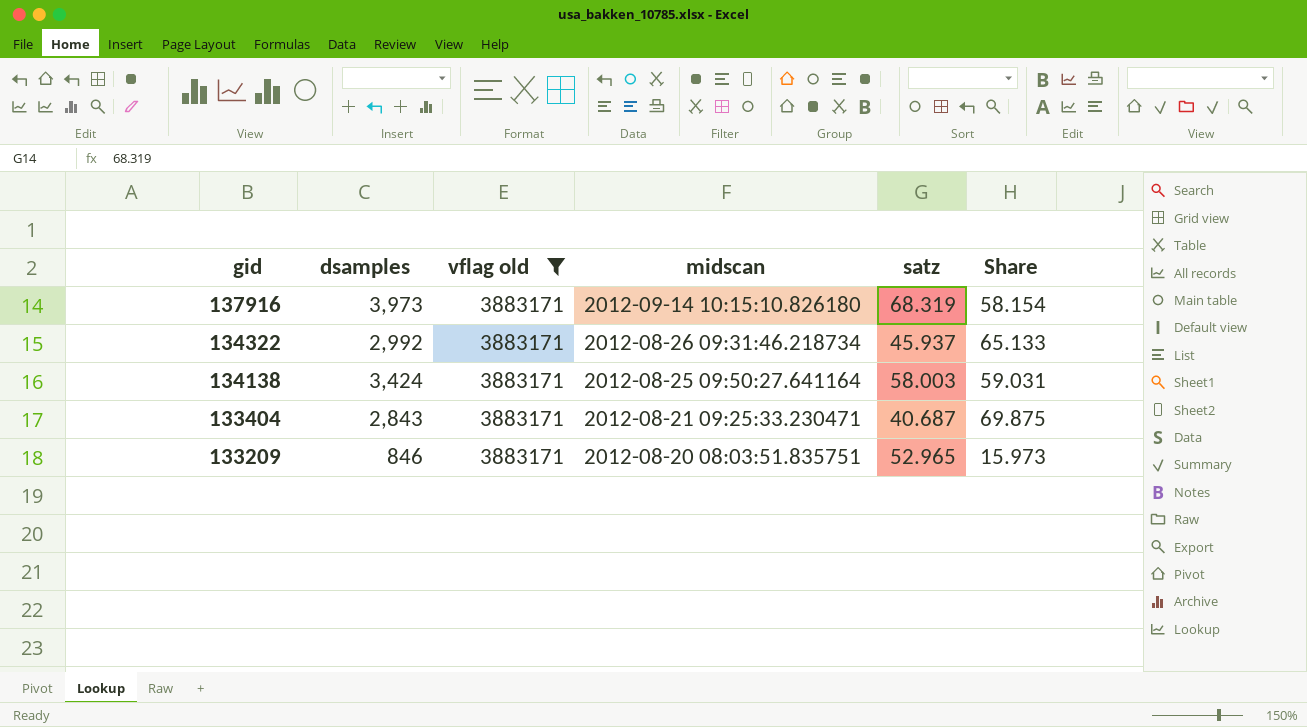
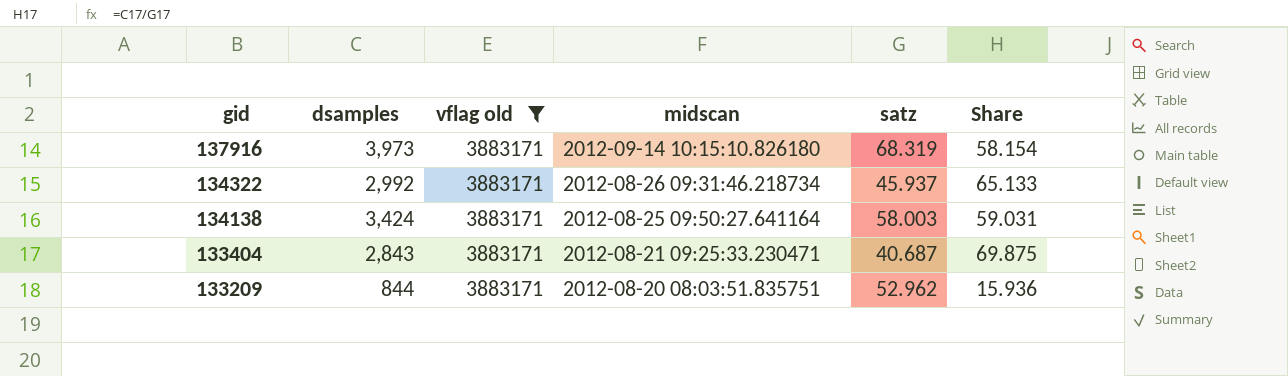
133209 | dsamples: 846 -> 844
133209 | satz: 52.965 -> 52.962
133209 | Share: 15.973 -> 15.936

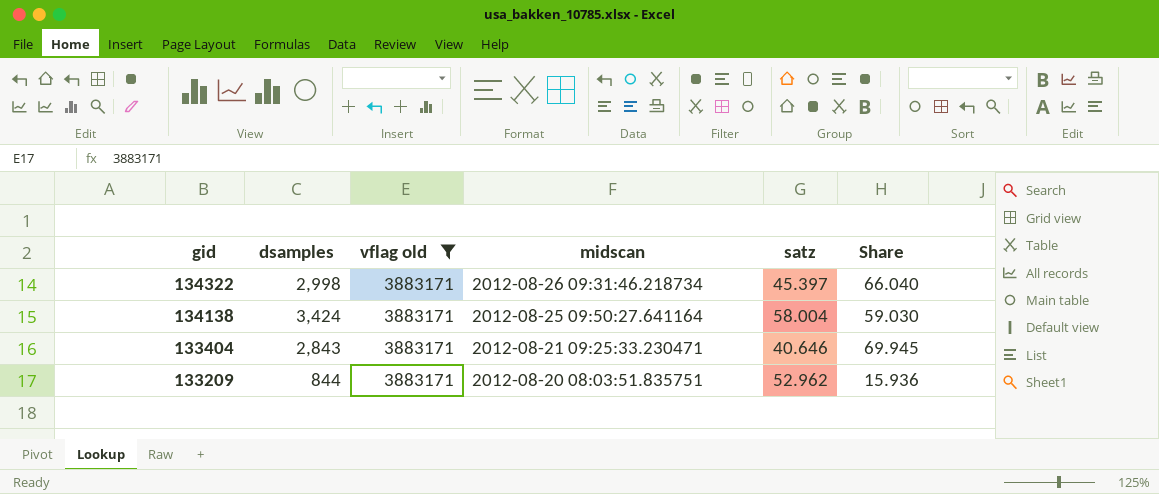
row 137916: 3,973 | 3883171 | 2012-09-14 10:15:10.826180 | 68.319 | 58.154 -> none
134322 | dsamples: 2,992 -> 2,998
134322 | satz: 45.937 -> 45.397
134322 | Share: 65.133 -> 66.040
134138 | satz: 58.003 -> 58.004
134138 | Share: 59.031 -> 59.030
133404 | satz: 40.687 -> 40.646
133404 | Share: 69.875 -> 69.945

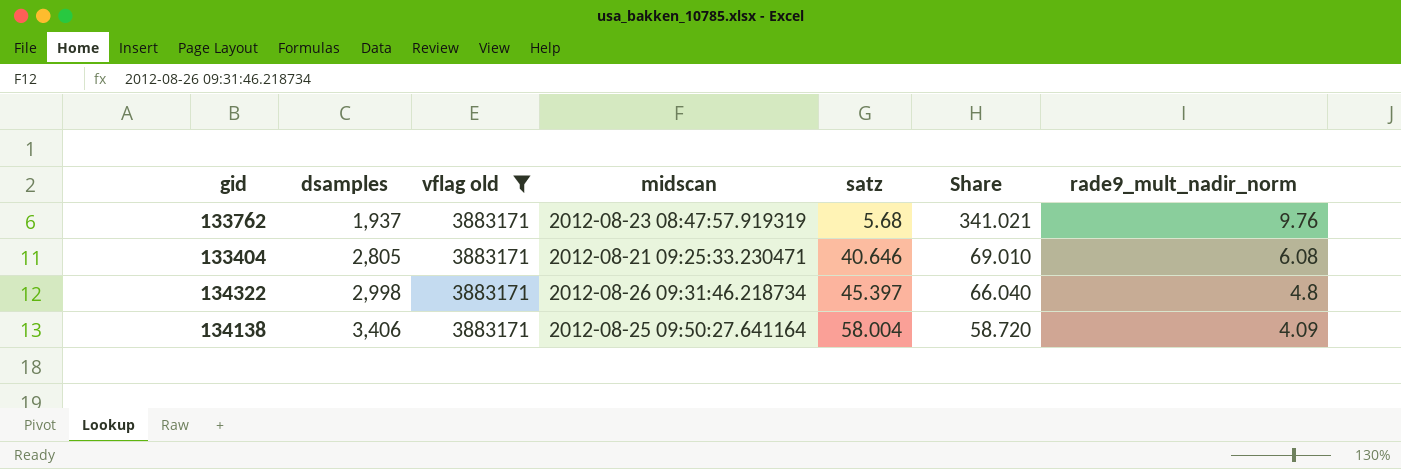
row order: gid descending -> dsamples ascending
column rade9_mult_nadir_norm | position: none -> 7
row 133209: 844 | 3883171 | 2012-08-20 08:03:51.835751 | 52.962 | 15.936 -> none
row 133762: none -> 1,937 | 3883171 | 2012-08-23 08:47:57.919319 | 5.68 | 341.021 | 9.76
133404 | dsamples: 2,843 -> 2,805
133404 | Share: 69.945 -> 69.010
134138 | dsamples: 3,424 -> 3,406
134138 | Share: 59.030 -> 58.720

